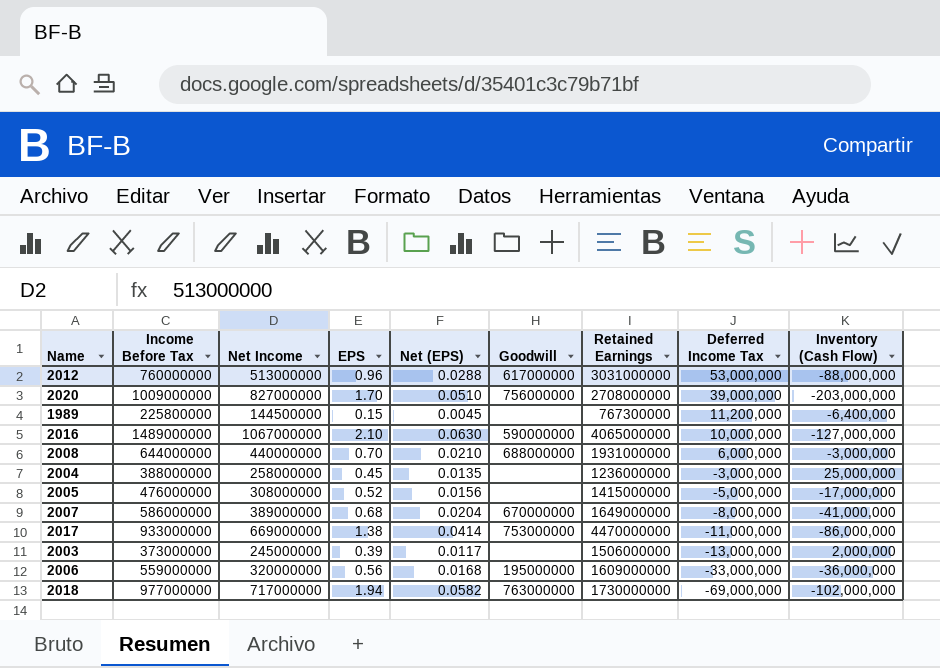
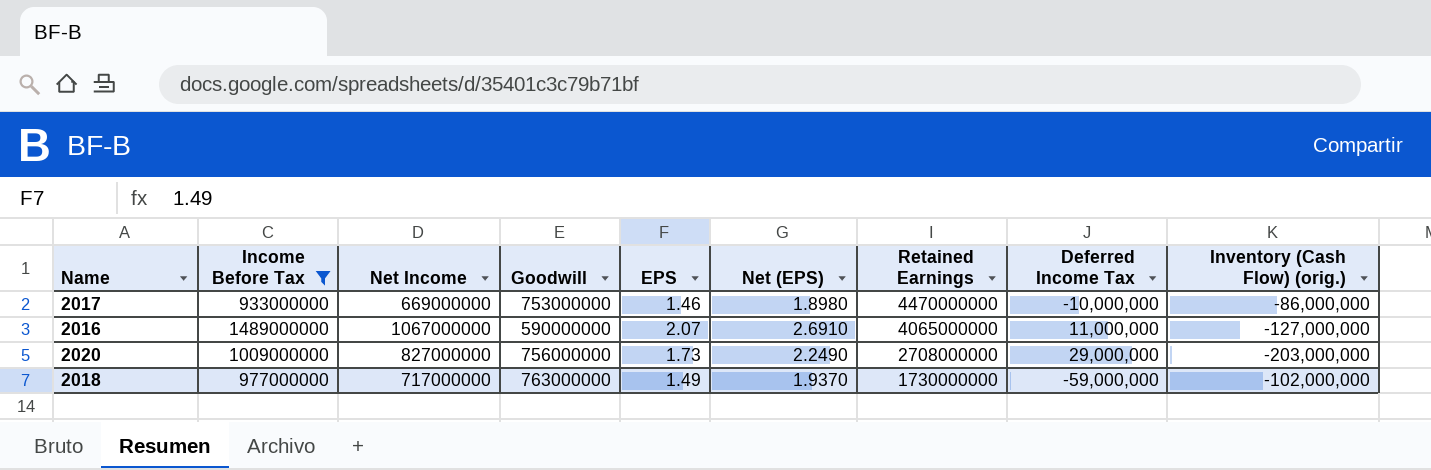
filter: none -> Income Before Tax >= 933000000
row order: Deferred Income Tax descending -> Retained Earnings descending
column Goodwill | position: 6 -> 4
column Net (EPS) | formula: [EPS] * 0.03 -> [EPS] * 1.3
column name: Inventory (Cash Flow) -> Inventory (Cash Flow) (orig.)
2017 | EPS: 1.38 -> 1.46
2017 | Deferred Income Tax: -11,000,000 -> -10,000,000
2016 | EPS: 2.10 -> 2.07
2016 | Deferred Income Tax: 10,000,000 -> 11,000,000
2020 | EPS: 1.70 -> 1.73
2020 | Deferred Income Tax: 39,000,000 -> 29,000,000
2018 | EPS: 1.94 -> 1.49
2018 | Deferred Income Tax: -69,000,000 -> -59,000,000

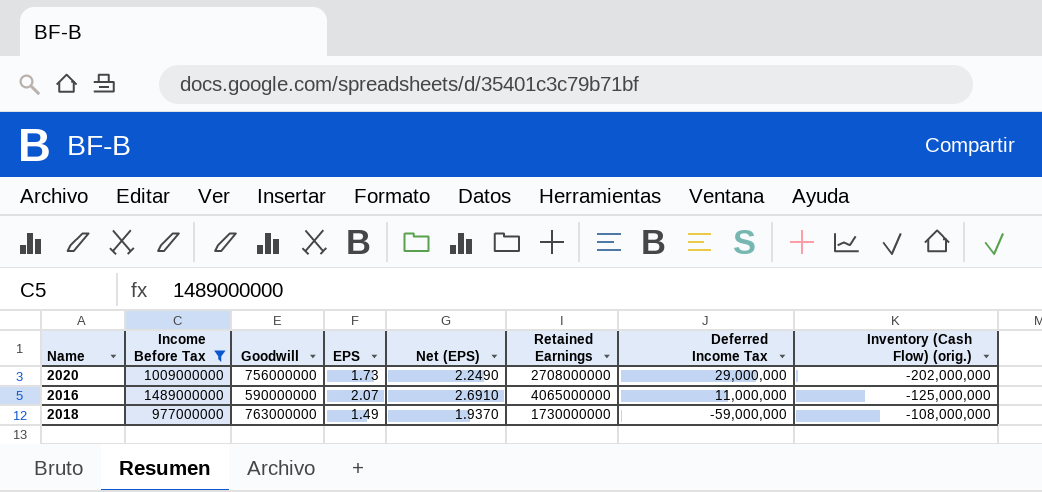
row order: Retained Earnings descending -> Deferred Income Tax descending
column Net Income | position: 3 -> none
row 2017: 933000000 | 669000000 | 753000000 | 1.46 | 1.8980 | 4470000000 | -10,000,000 | -86,000,000 -> none
2020 | Inventory (Cash Flow) (orig.): -203,000,000 -> -202,000,000
2016 | Inventory (Cash Flow) (orig.): -127,000,000 -> -125,000,000
2018 | Inventory (Cash Flow) (orig.): -102,000,000 -> -108,000,000

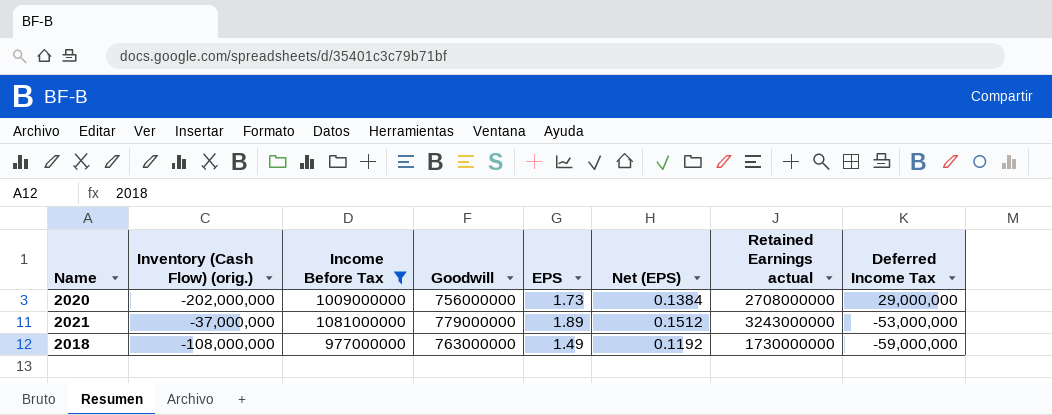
column Inventory (Cash Flow) (orig.) | position: 8 -> 2
column Net (EPS) | formula: [EPS] * 1.3 -> [EPS] * 0.08
column name: Retained Earnings -> Retained Earnings actual
row 2016: 1489000000 | 590000000 | 2.07 | 2.6910 | 4065000000 | 11,000,000 | -125,000,000 -> none
row 2021: none -> -37,000,000 | 1081000000 | 779000000 | 1.89 | 0.1512 | 3243000000 | -53,000,000

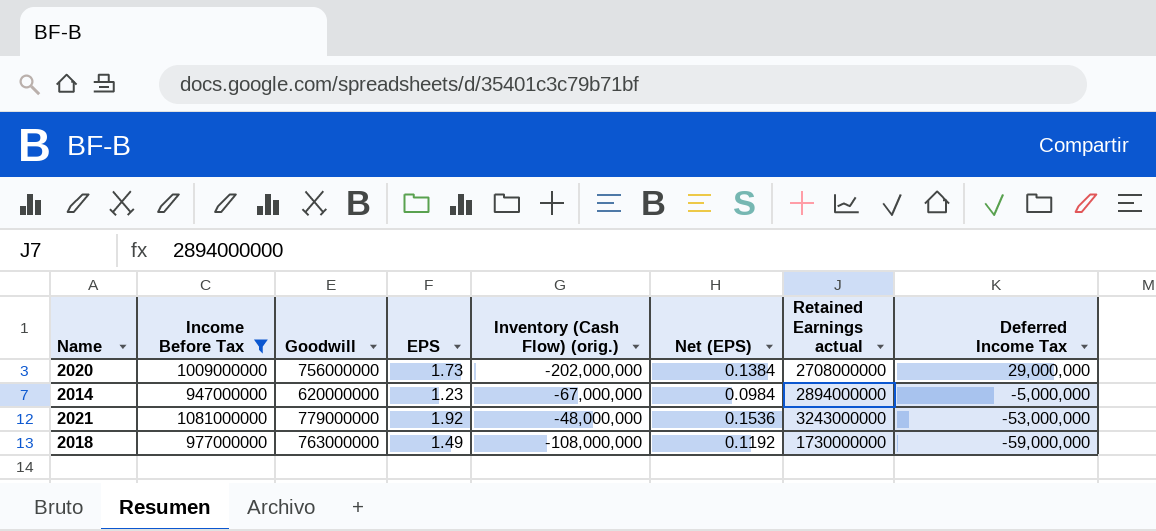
column Inventory (Cash Flow) (orig.) | position: 2 -> 5
row 2014: none -> 947000000 | 620000000 | 1.23 | -67,000,000 | 0.0984 | 2894000000 | -5,000,000
2021 | EPS: 1.89 -> 1.92
2021 | Inventory (Cash Flow) (orig.): -37,000,000 -> -48,000,000
2021 | Net (EPS): 0.1512 -> 0.1536

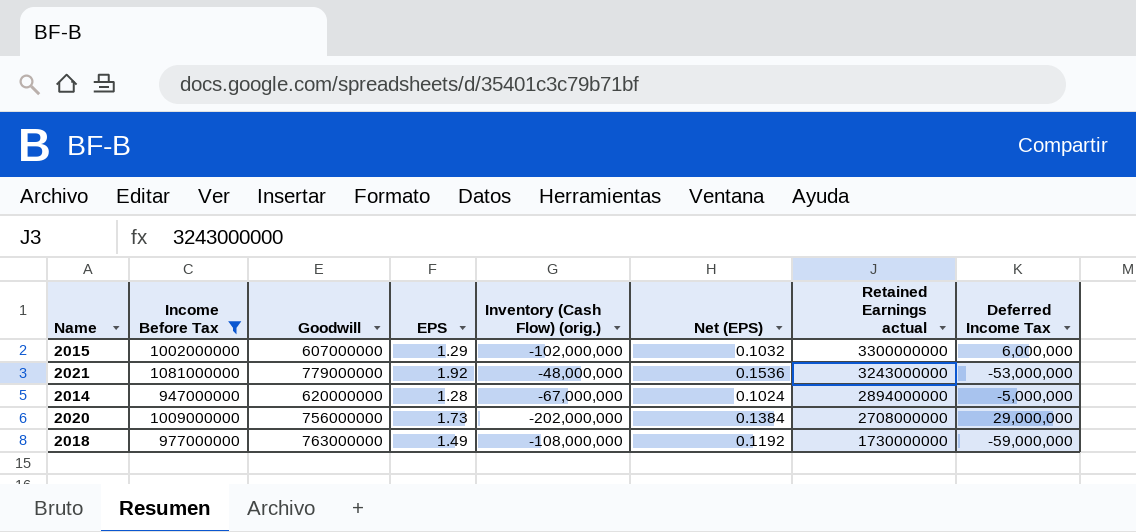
row order: Deferred Income Tax descending -> Retained Earnings actual descending
row 2015: none -> 1002000000 | 607000000 | 1.29 | -102,000,000 | 0.1032 | 3300000000 | 6,000,000
2014 | EPS: 1.23 -> 1.28
2014 | Net (EPS): 0.0984 -> 0.1024

